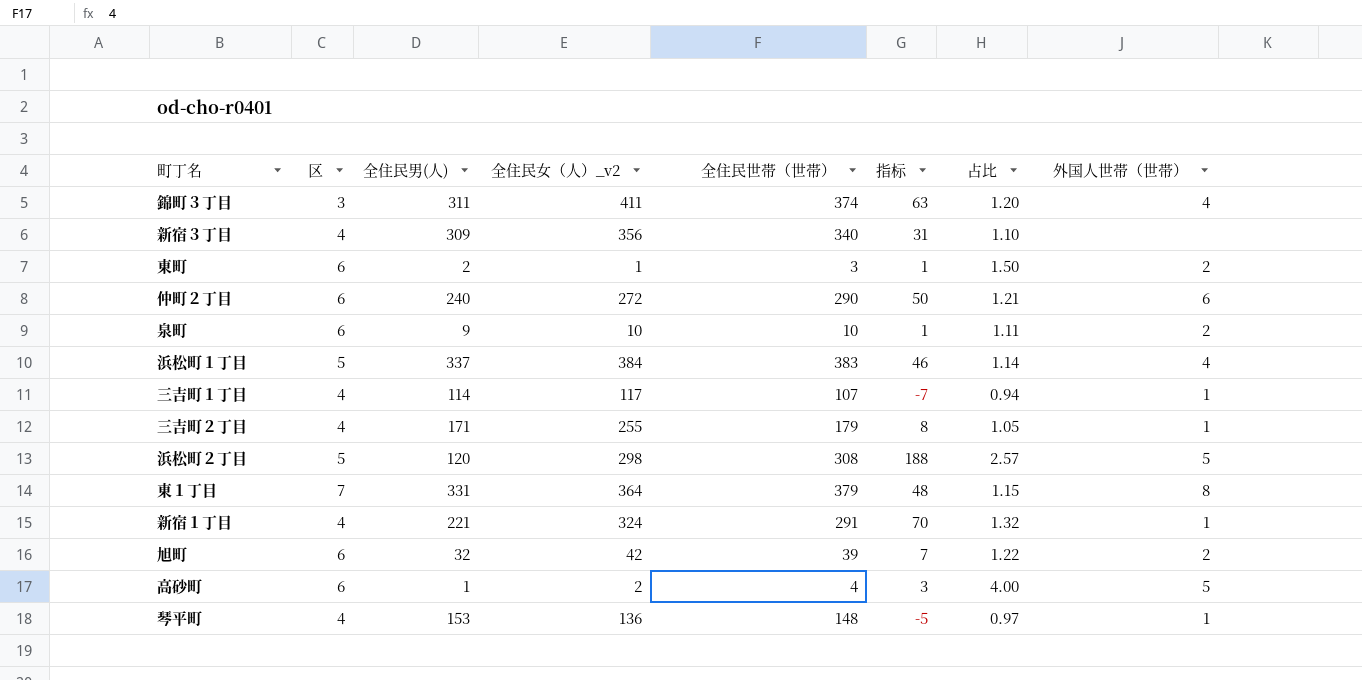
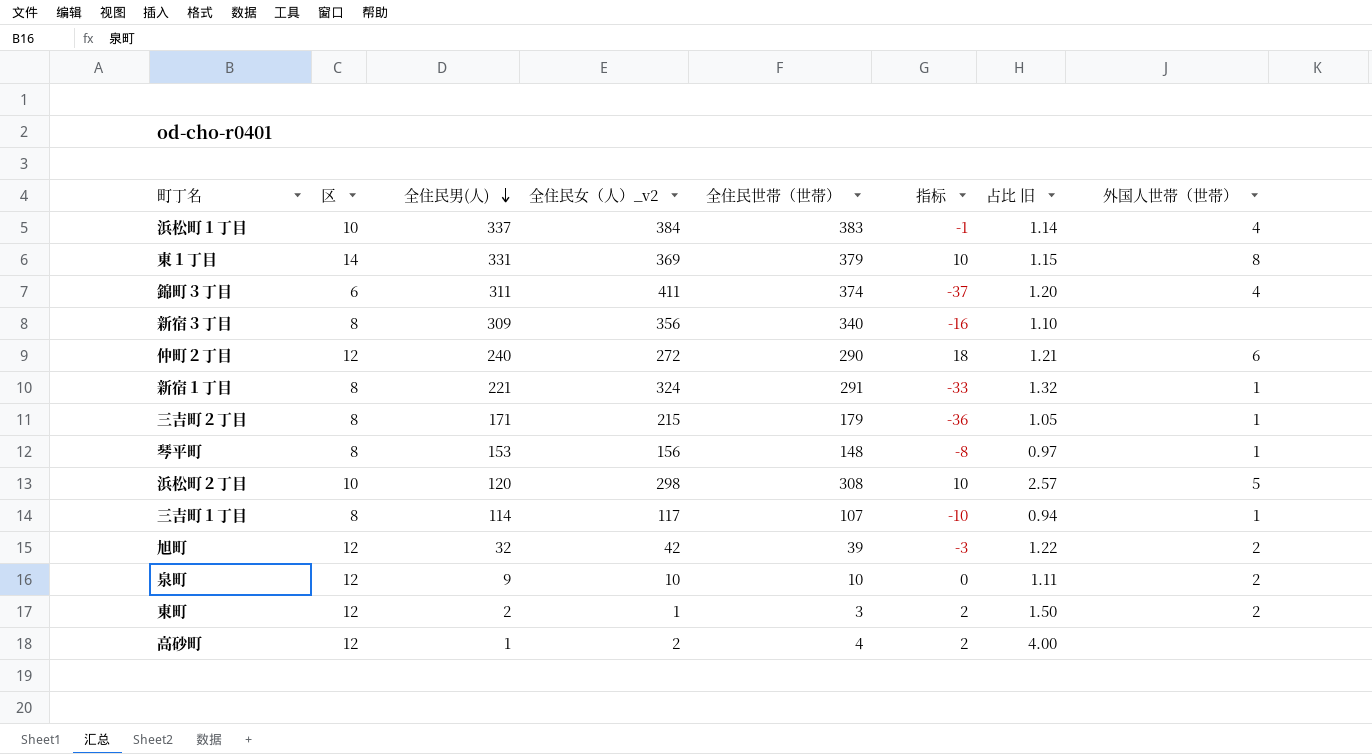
row order: none -> 全住民男(人) descending
column 指标 | formula: [全住民世帯（世帯）] - [全住民男(人)] -> [全住民世帯（世帯）] - [全住民女（人）_v2]
column name: 占比 -> 占比 旧
浜松町１丁目 | 区: 5 -> 10
東１丁目 | 区: 7 -> 14
東１丁目 | 全住民女（人）_v2: 364 -> 369
錦町３丁目 | 区: 3 -> 6
新宿３丁目 | 区: 4 -> 8
仲町２丁目 | 区: 6 -> 12
新宿１丁目 | 区: 4 -> 8
三吉町２丁目 | 区: 4 -> 8
三吉町２丁目 | 全住民女（人）_v2: 255 -> 215
琴平町 | 区: 4 -> 8
琴平町 | 全住民女（人）_v2: 136 -> 156
浜松町２丁目 | 区: 5 -> 10
三吉町１丁目 | 区: 4 -> 8
旭町 | 区: 6 -> 12
泉町 | 区: 6 -> 12
東町 | 区: 6 -> 12
高砂町 | 区: 6 -> 12
高砂町 | 外国人世帯（世帯）: 5 -> none

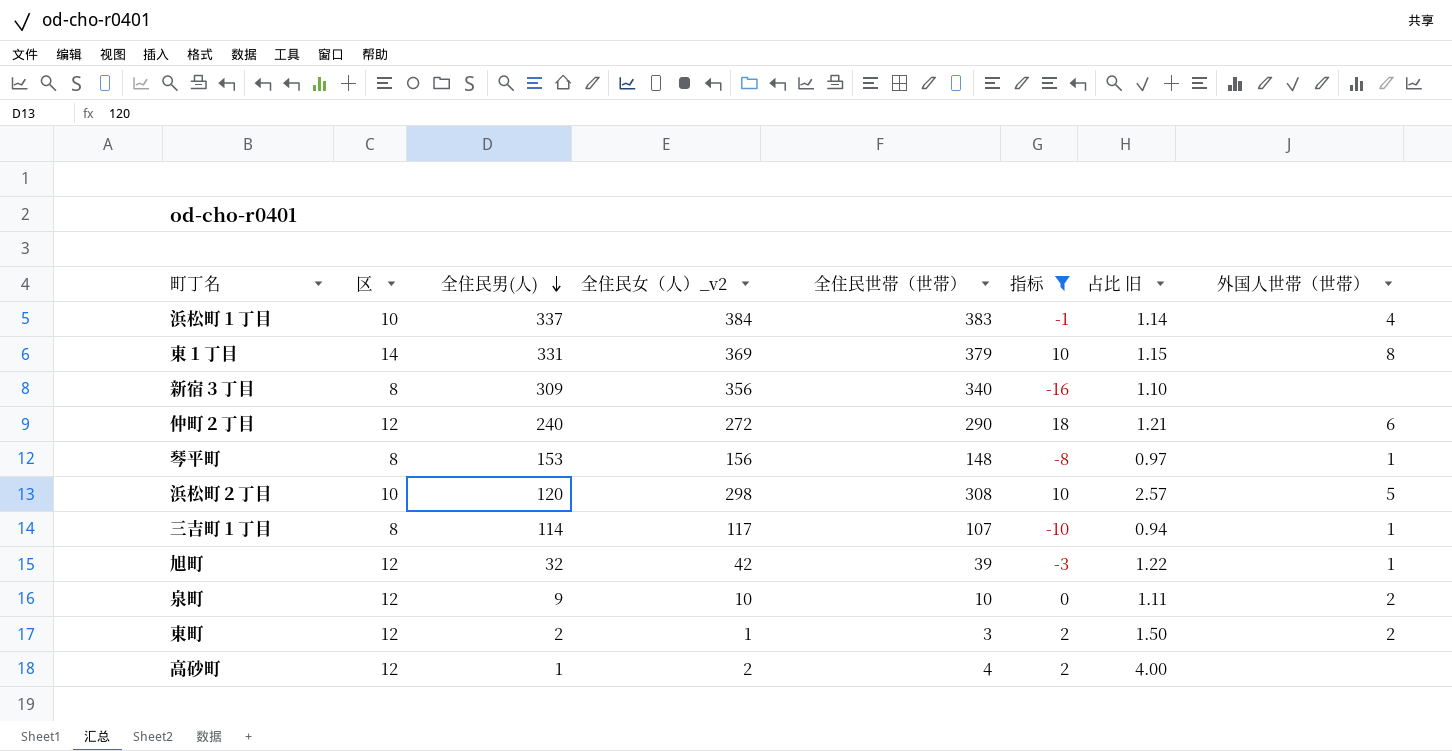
filter: none -> 指标 >= -16
旭町 | 外国人世帯（世帯）: 2 -> 1

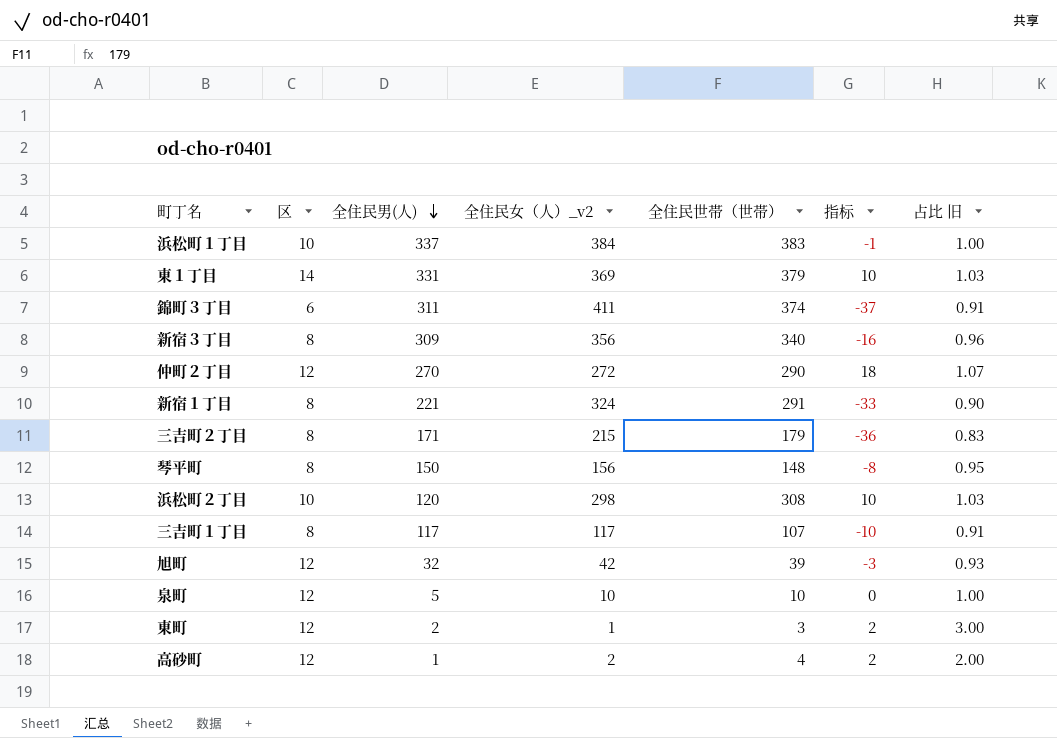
filter: 指标 >= -16 -> none
column 外国人世帯（世帯） | position: 8 -> none
column 占比 旧 | formula: [全住民世帯（世帯）] / [全住民男(人)] -> [全住民世帯（世帯）] / [全住民女（人）_v2]
仲町２丁目 | 全住民男(人): 240 -> 270
琴平町 | 全住民男(人): 153 -> 150
三吉町１丁目 | 全住民男(人): 114 -> 117
泉町 | 全住民男(人): 9 -> 5

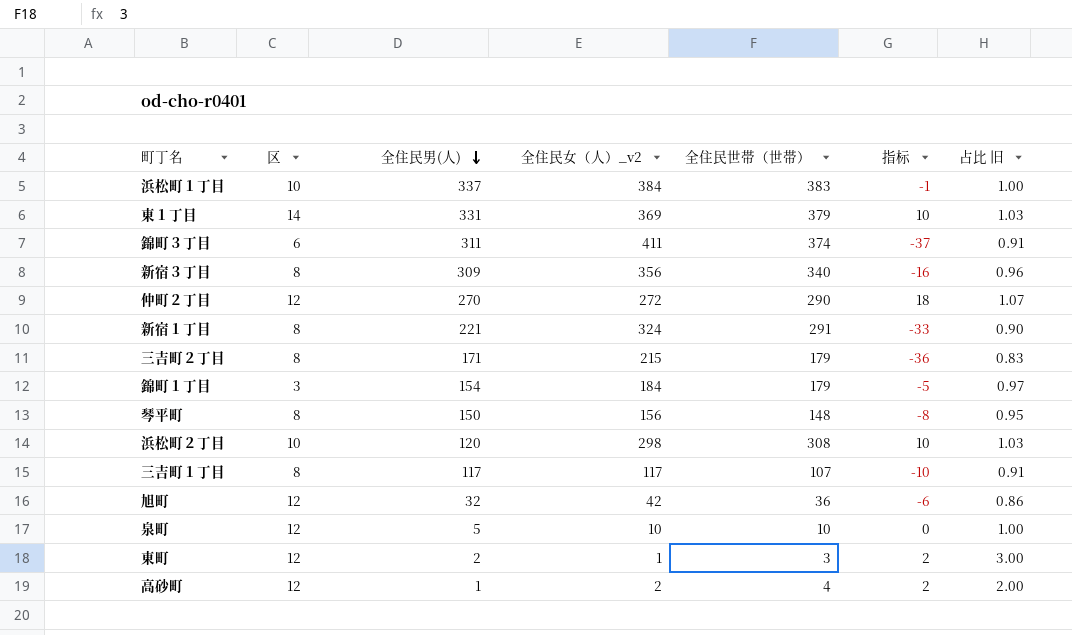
row 錦町１丁目: none -> 3 | 154 | 184 | 179 | -5 | 0.97
旭町 | 全住民世帯（世帯）: 39 -> 36
旭町 | 指标: -3 -> -6
旭町 | 占比 旧: 0.93 -> 0.86

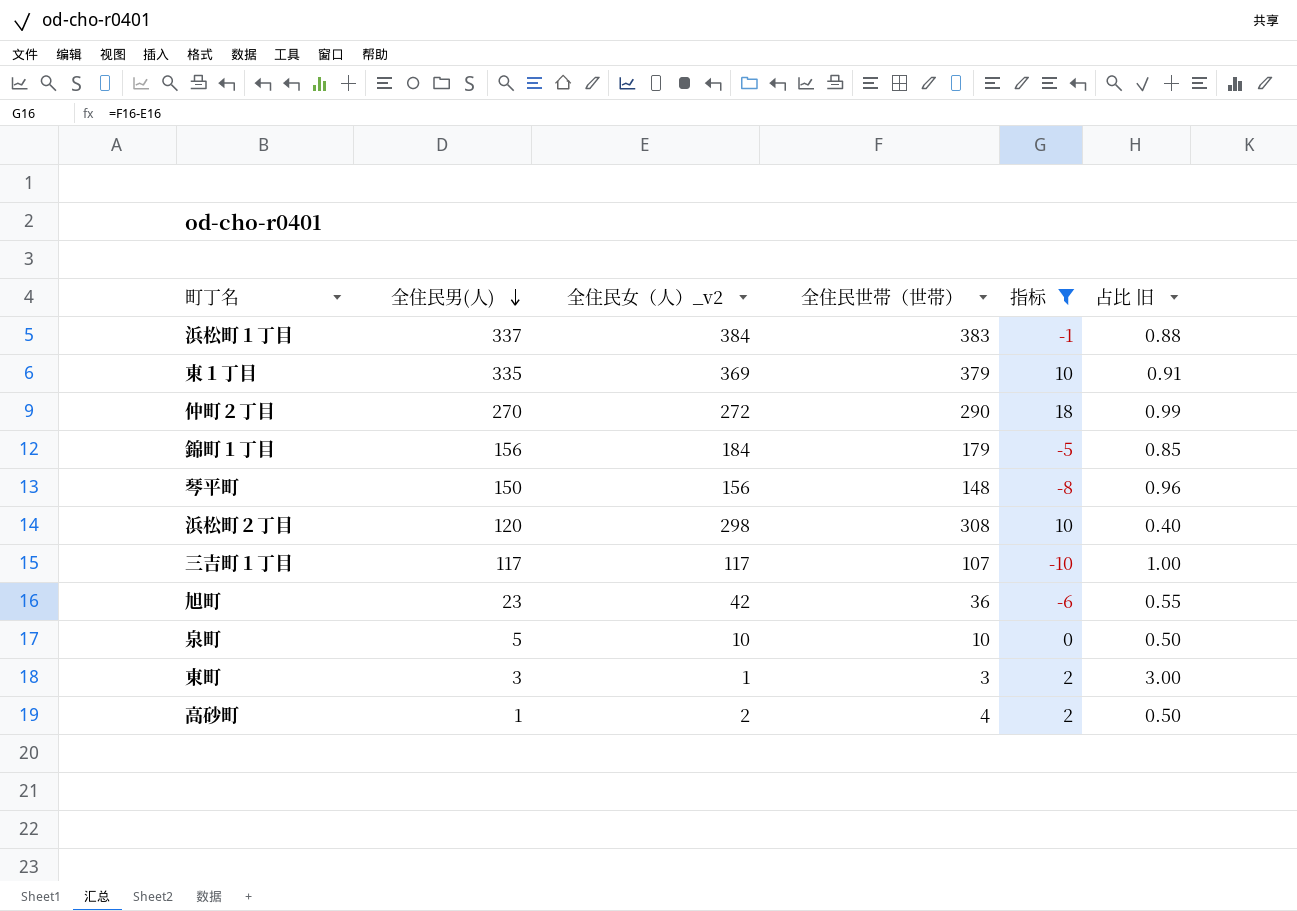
filter: none -> 指标 >= -10
column 区 | position: 2 -> none
column 占比 旧 | formula: [全住民世帯（世帯）] / [全住民女（人）_v2] -> [全住民男(人)] / [全住民女（人）_v2]
東１丁目 | 全住民男(人): 331 -> 335
錦町１丁目 | 全住民男(人): 154 -> 156
旭町 | 全住民男(人): 32 -> 23
東町 | 全住民男(人): 2 -> 3

